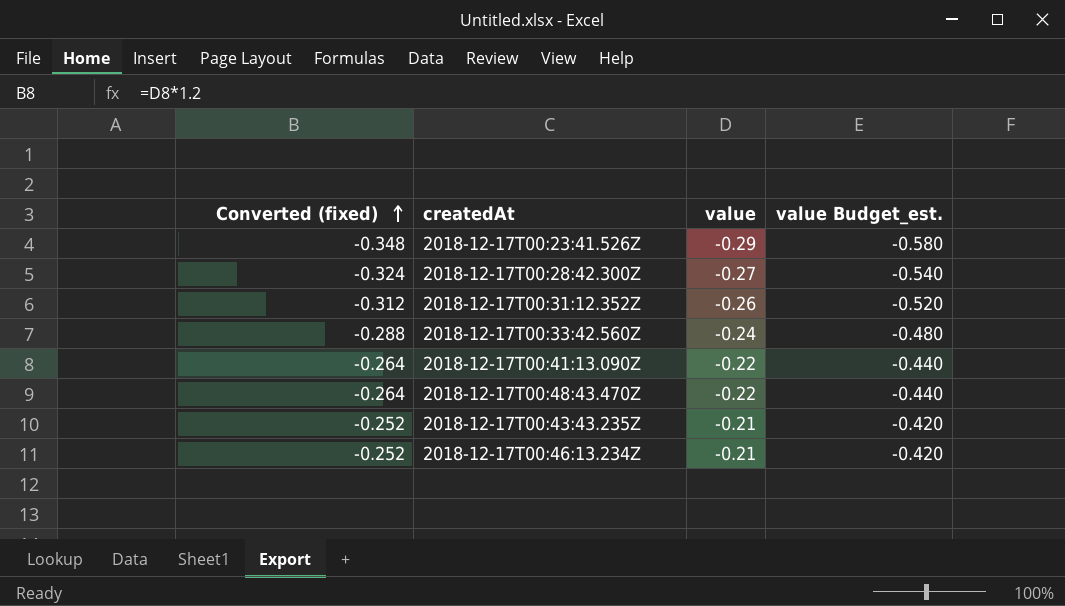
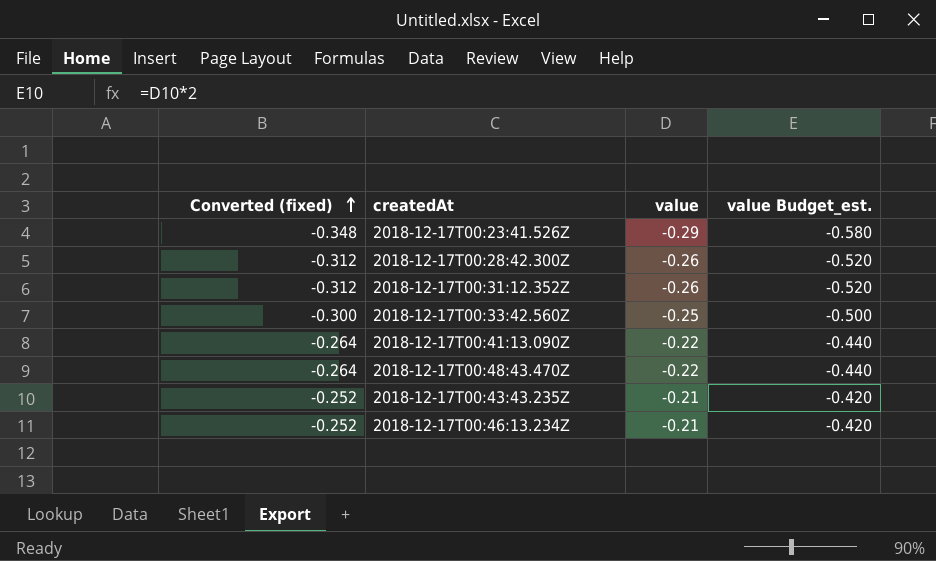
2018-12-17T00:28:42.300Z | Converted (fixed): -0.324 -> -0.312
2018-12-17T00:28:42.300Z | value: -0.27 -> -0.26
2018-12-17T00:28:42.300Z | value Budget_est.: -0.540 -> -0.520
2018-12-17T00:33:42.560Z | Converted (fixed): -0.288 -> -0.300
2018-12-17T00:33:42.560Z | value: -0.24 -> -0.25
2018-12-17T00:33:42.560Z | value Budget_est.: -0.480 -> -0.500

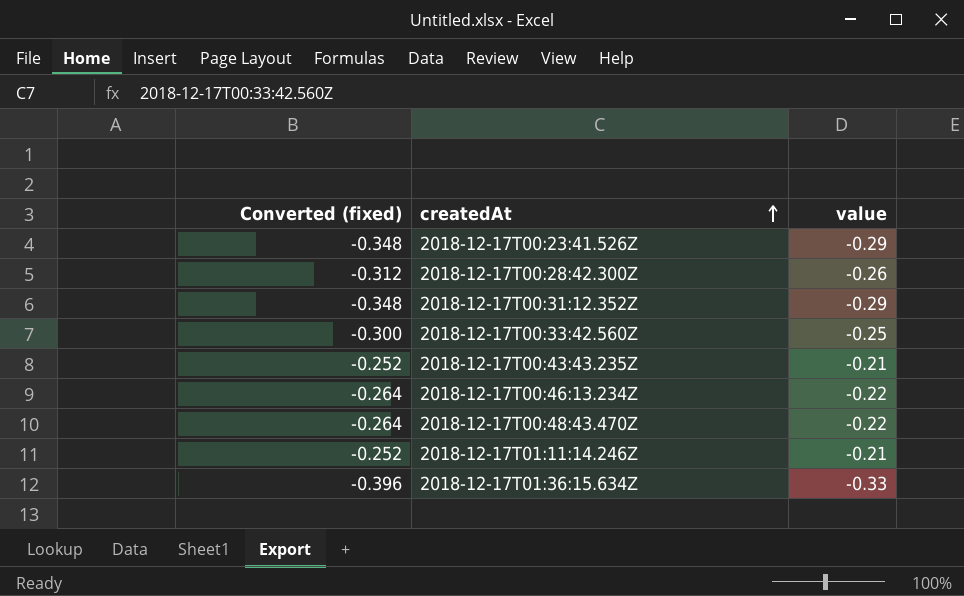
row order: Converted (fixed) ascending -> createdAt ascending
column value Budget_est. | formula: [value] * 2 -> none
row 2018-12-17T00:41:13.090Z: -0.264 | -0.22 | -0.440 -> none
2018-12-17T00:31:12.352Z | Converted (fixed): -0.312 -> -0.348
2018-12-17T00:31:12.352Z | value: -0.26 -> -0.29
2018-12-17T00:46:13.234Z | Converted (fixed): -0.252 -> -0.264
2018-12-17T00:46:13.234Z | value: -0.21 -> -0.22
row 2018-12-17T01:11:14.246Z: none -> -0.252 | -0.21
row 2018-12-17T01:36:15.634Z: none -> -0.396 | -0.33

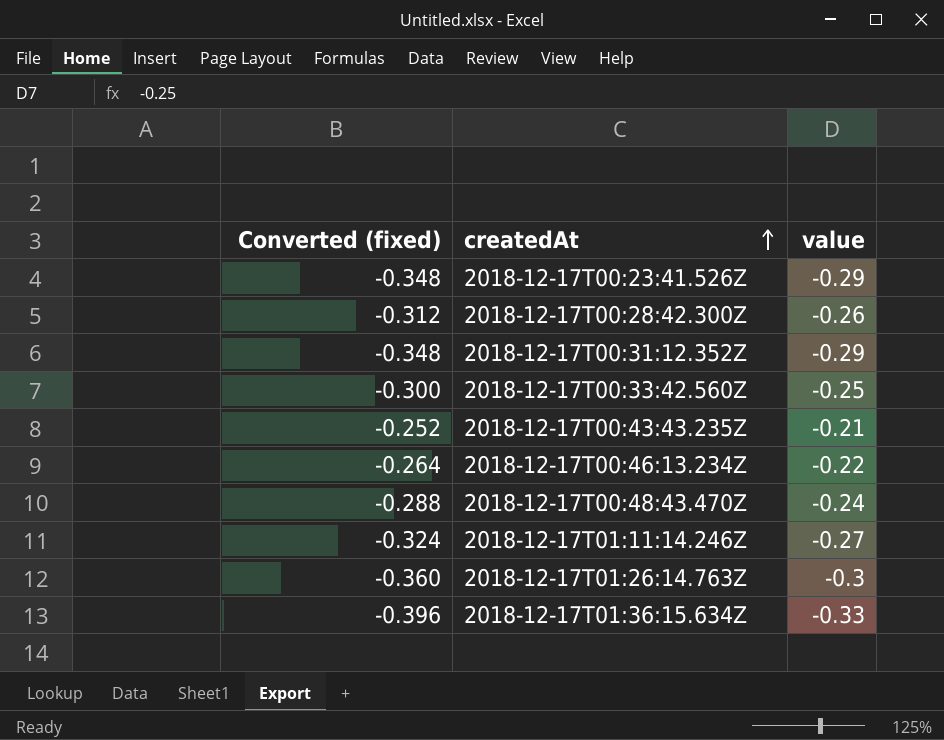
2018-12-17T00:48:43.470Z | Converted (fixed): -0.264 -> -0.288
2018-12-17T00:48:43.470Z | value: -0.22 -> -0.24
2018-12-17T01:11:14.246Z | Converted (fixed): -0.252 -> -0.324
2018-12-17T01:11:14.246Z | value: -0.21 -> -0.27
row 2018-12-17T01:26:14.763Z: none -> -0.360 | -0.3

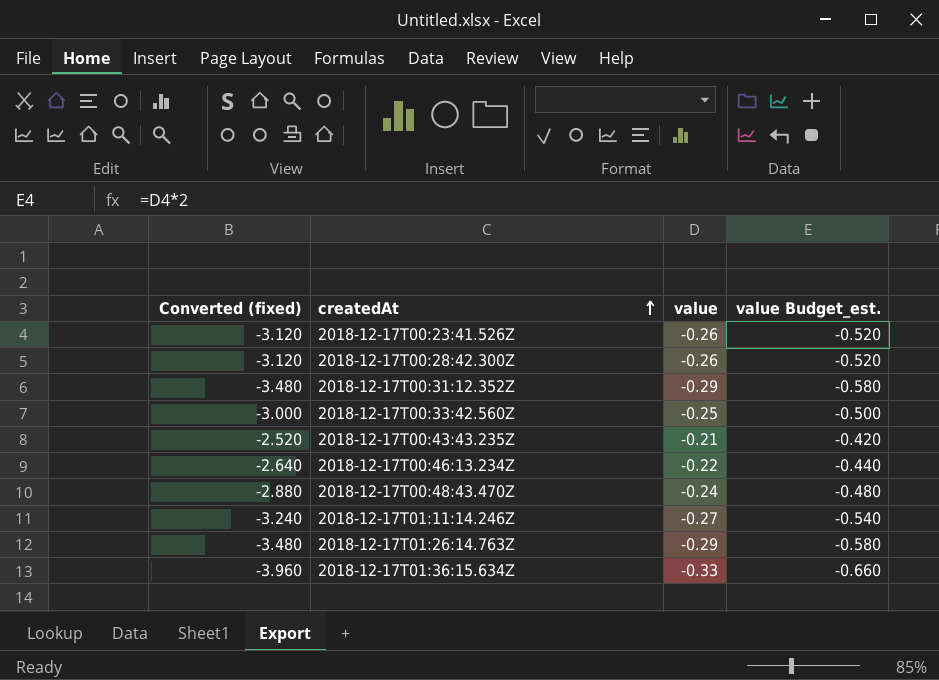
column Converted (fixed) | formula: [value] * 1.2 -> [value] * 12
column value Budget_est. | formula: none -> [value] * 2
2018-12-17T00:23:41.526Z | value: -0.29 -> -0.26
2018-12-17T01:26:14.763Z | value: -0.3 -> -0.29

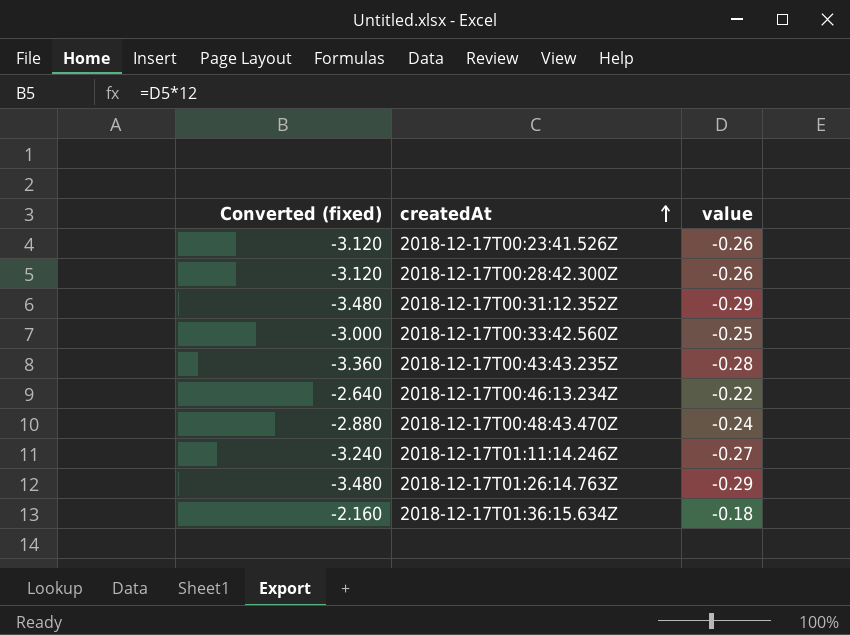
column value Budget_est. | formula: [value] * 2 -> none
2018-12-17T00:43:43.235Z | Converted (fixed): -2.520 -> -3.360
2018-12-17T00:43:43.235Z | value: -0.21 -> -0.28
2018-12-17T01:36:15.634Z | Converted (fixed): -3.960 -> -2.160
2018-12-17T01:36:15.634Z | value: -0.33 -> -0.18

